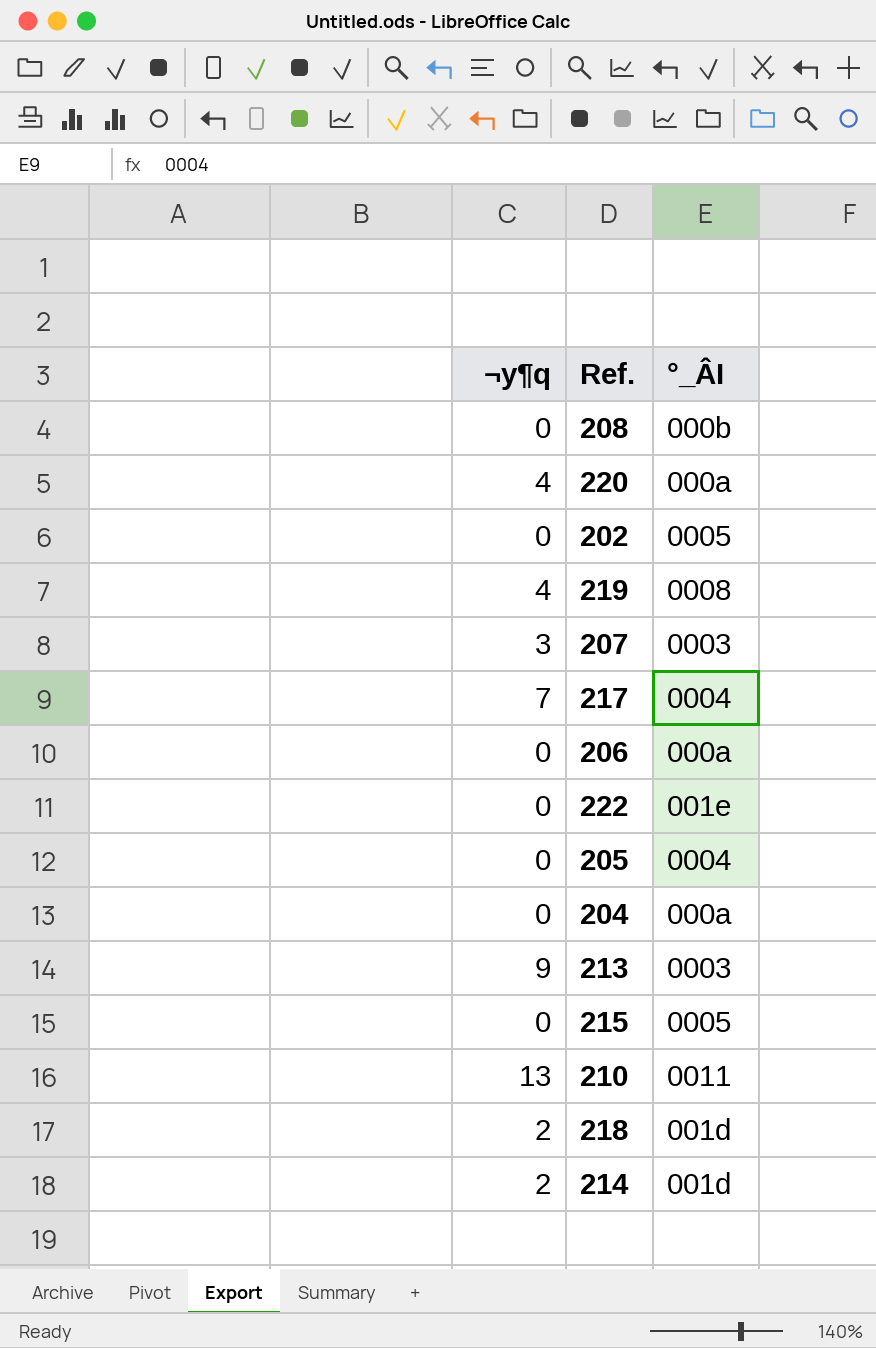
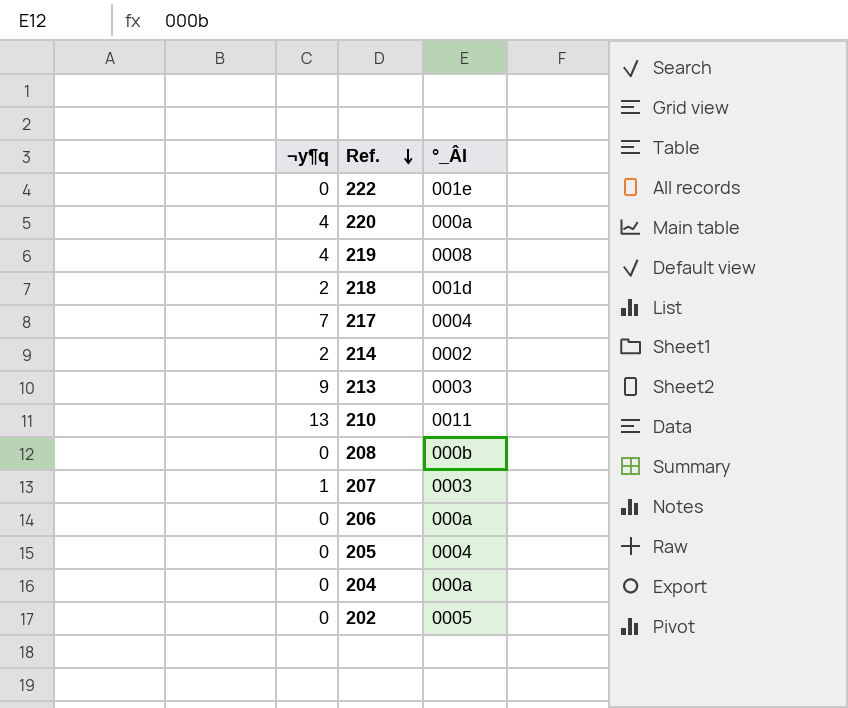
row order: none -> Ref. descending
row 215: 0 | 0005 -> none
214 | °_ÂI: 001d -> 0002
207 | ¬y¶q: 3 -> 1

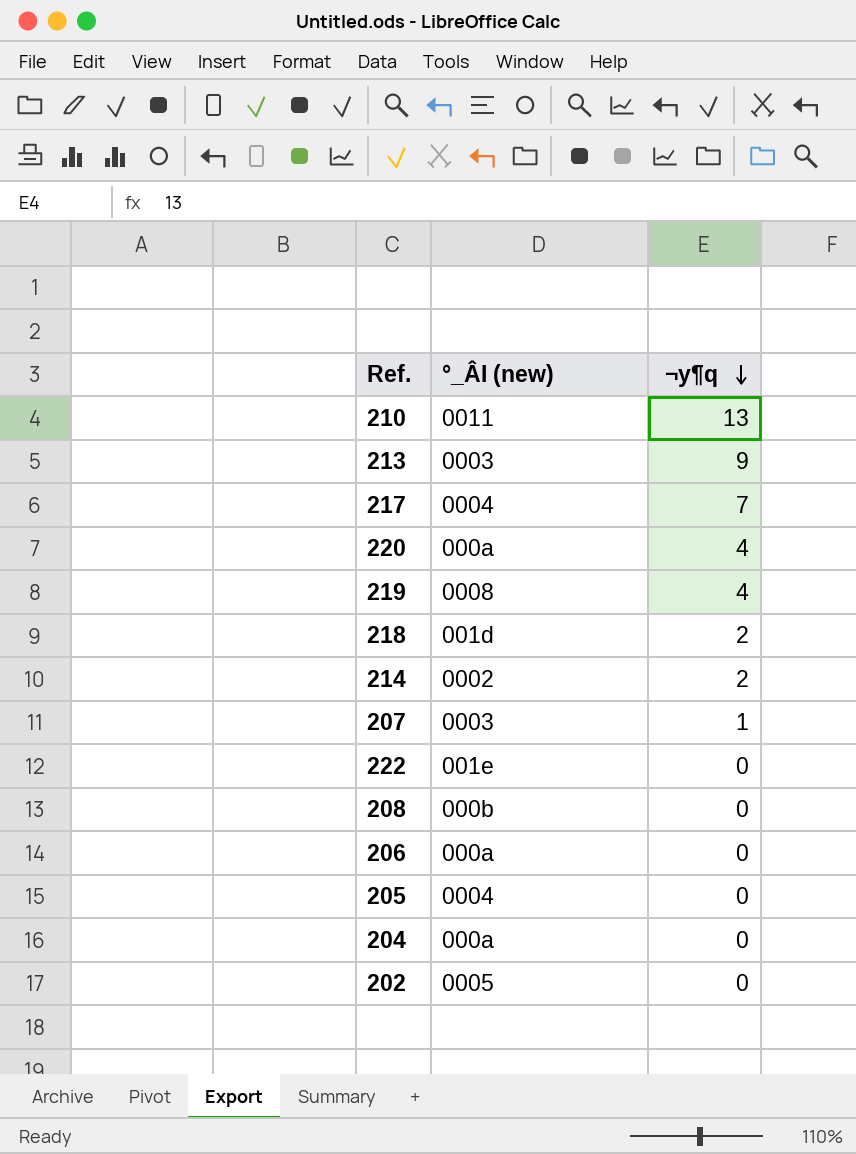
row order: Ref. descending -> ¬y¶q descending
column name: °_ÂI -> °_ÂI (new)
column ¬y¶q | position: 1 -> 3

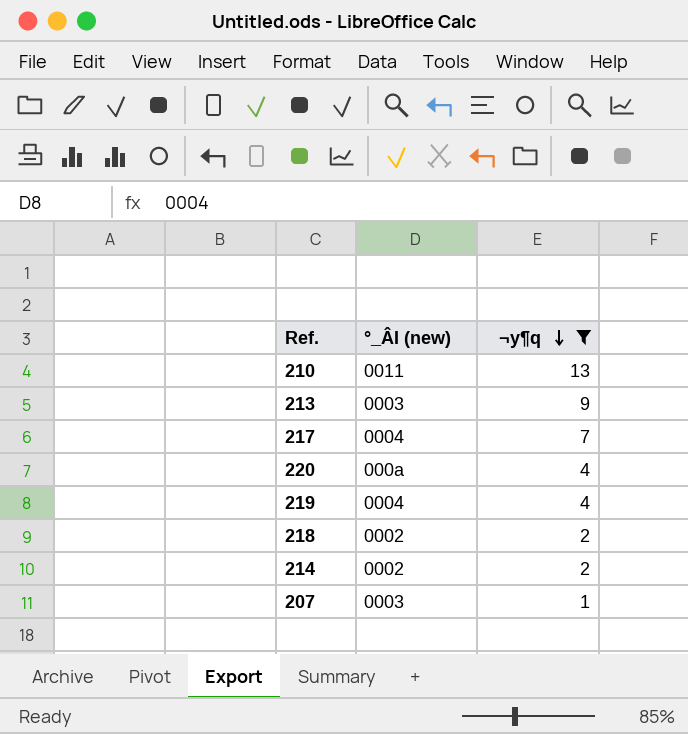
filter: none -> ¬y¶q != 0
219 | °_ÂI (new): 0008 -> 0004
218 | °_ÂI (new): 001d -> 0002

